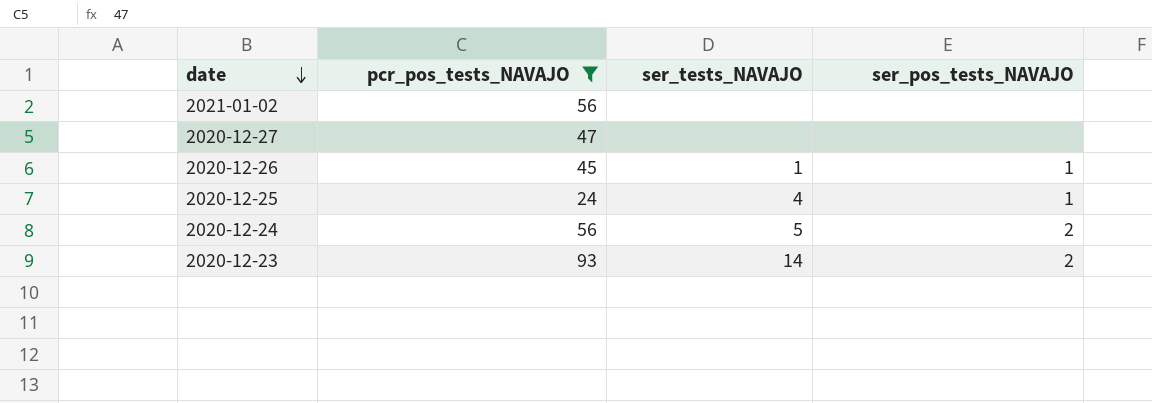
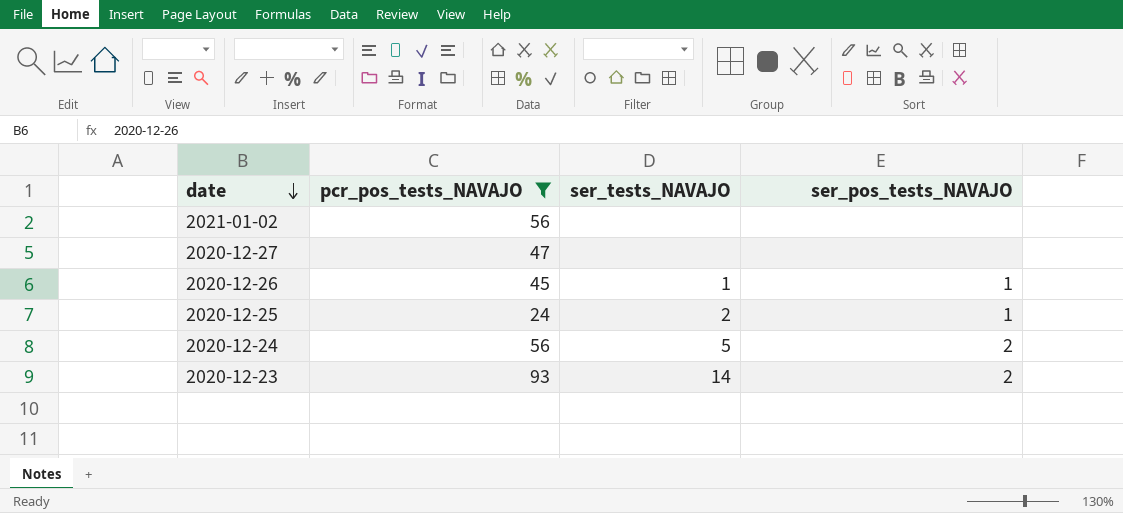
2020-12-25 | ser_tests_NAVAJO: 4 -> 2

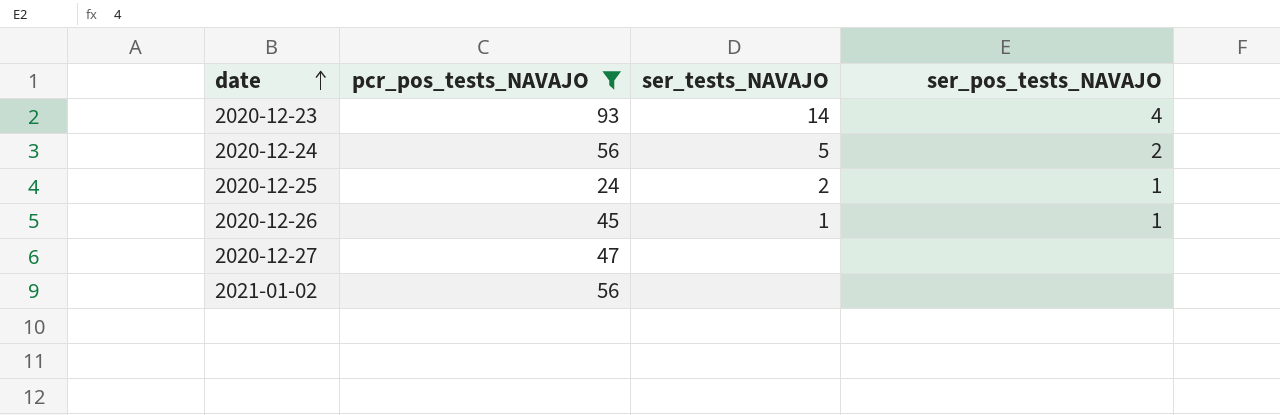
row order: date descending -> date ascending
2020-12-23 | ser_pos_tests_NAVAJO: 2 -> 4

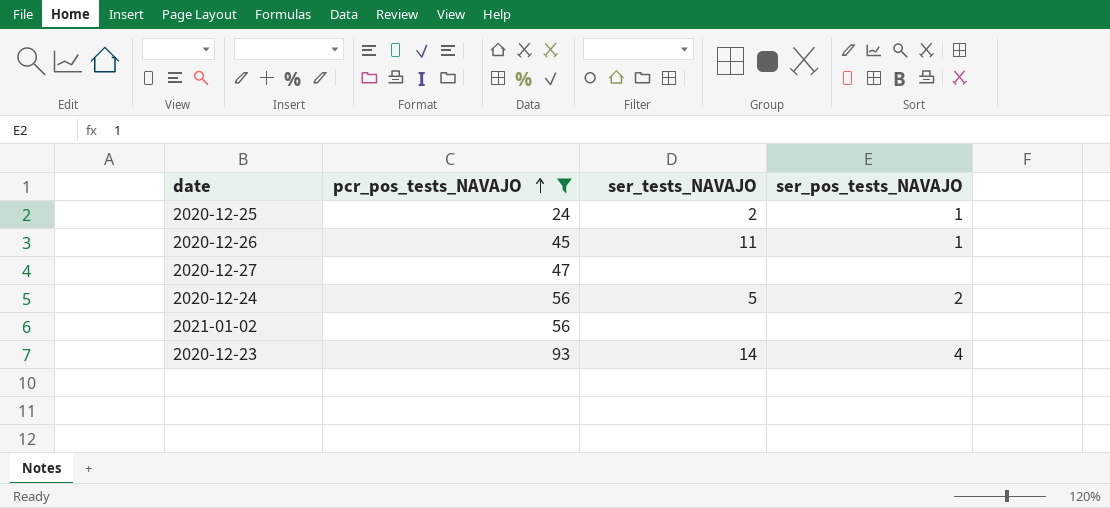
row order: date ascending -> pcr_pos_tests_NAVAJO ascending
2020-12-26 | ser_tests_NAVAJO: 1 -> 11

